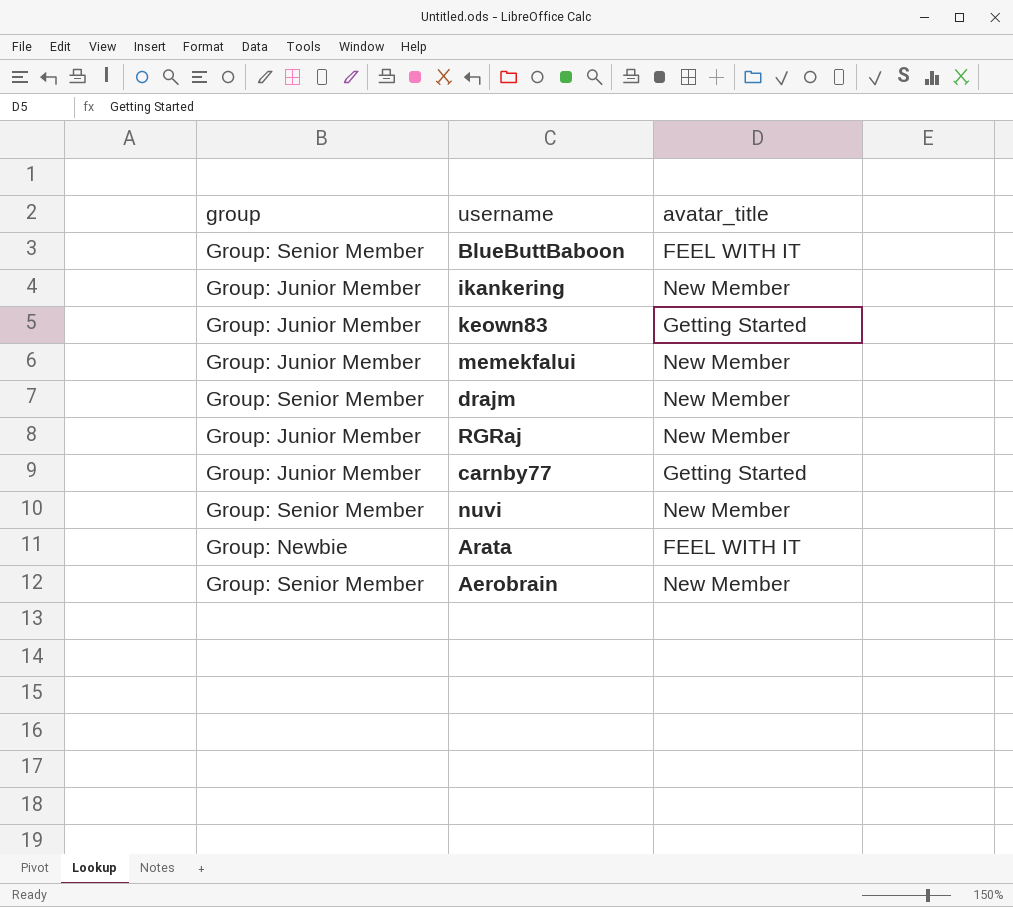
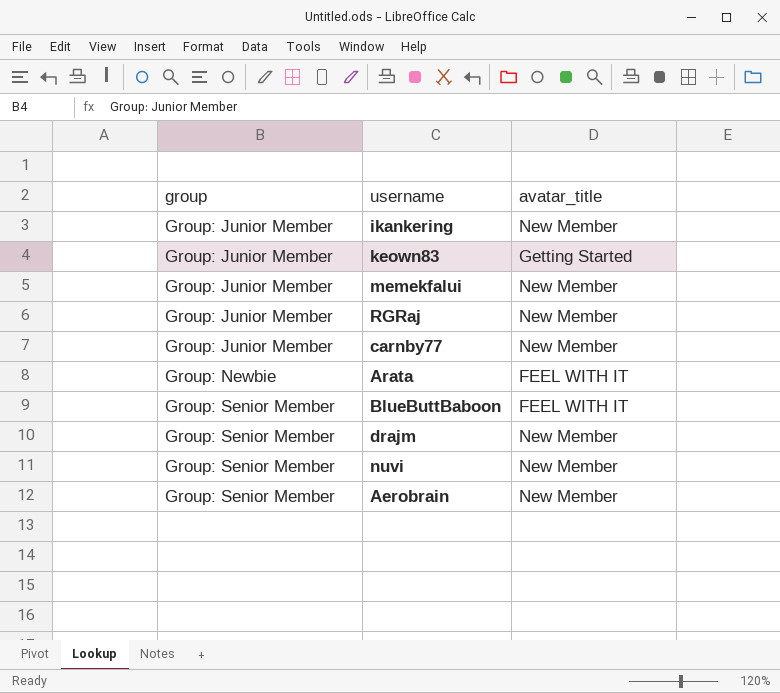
row order: none -> group ascending
carnby77 | avatar_title: Getting Started -> New Member

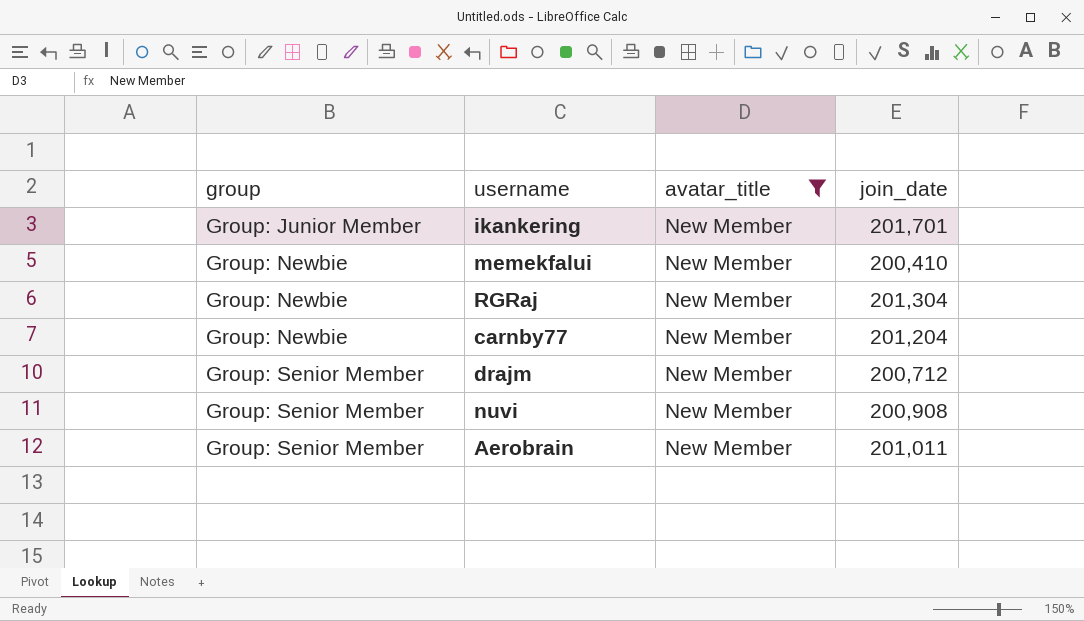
filter: none -> avatar_title = New Member
column join_date | position: none -> 4
memekfalui | group: Group: Junior Member -> Group: Newbie
RGRaj | group: Group: Junior Member -> Group: Newbie
carnby77 | group: Group: Junior Member -> Group: Newbie

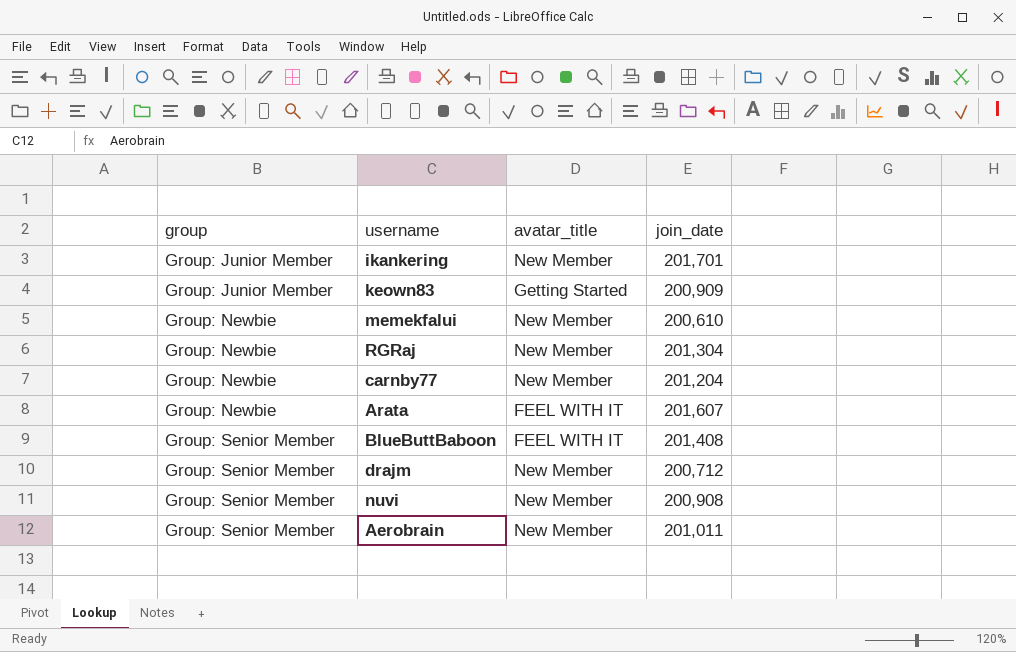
filter: avatar_title = New Member -> none
memekfalui | join_date: 200,410 -> 200,610

